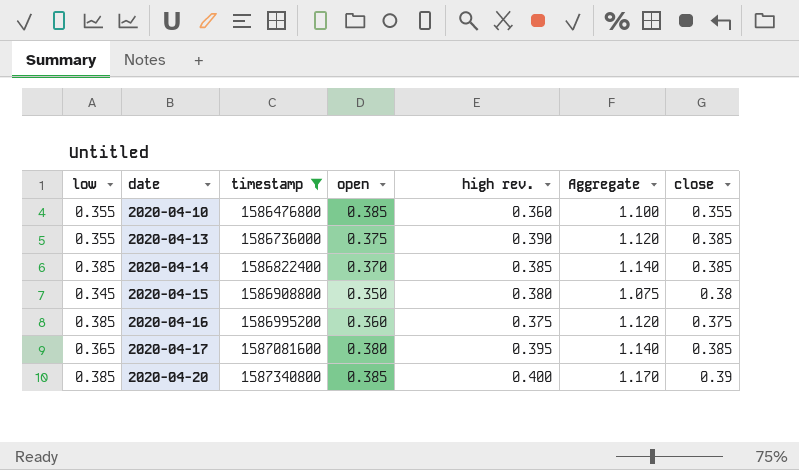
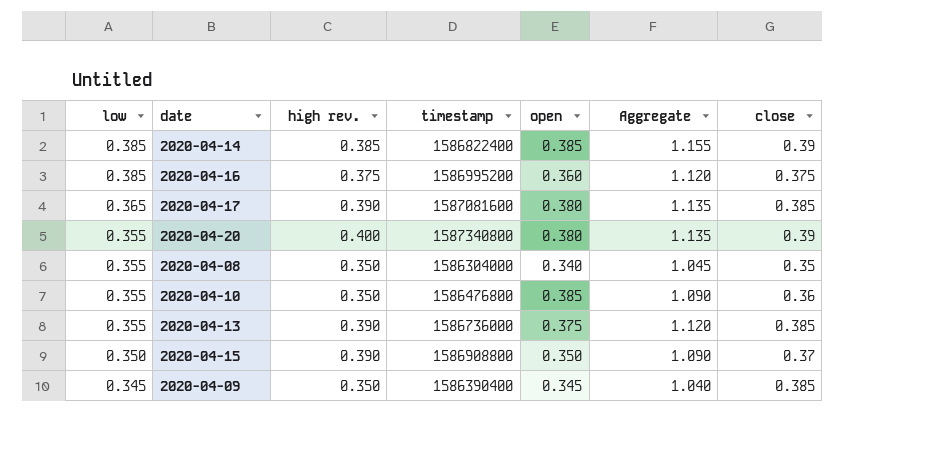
filter: timestamp >= 1586476800 -> none
row order: date ascending -> low descending
column high rev. | position: 5 -> 3
2020-04-14 | open: 0.370 -> 0.385
2020-04-14 | Aggregate: 1.140 -> 1.155
2020-04-14 | close: 0.385 -> 0.39
2020-04-17 | high rev.: 0.395 -> 0.390
2020-04-17 | Aggregate: 1.140 -> 1.135
2020-04-20 | low: 0.385 -> 0.355
2020-04-20 | open: 0.385 -> 0.380
2020-04-20 | Aggregate: 1.170 -> 1.135
2020-04-10 | high rev.: 0.360 -> 0.350
2020-04-10 | Aggregate: 1.100 -> 1.090
2020-04-10 | close: 0.355 -> 0.36
2020-04-15 | low: 0.345 -> 0.350
2020-04-15 | high rev.: 0.380 -> 0.390
2020-04-15 | Aggregate: 1.075 -> 1.090
2020-04-15 | close: 0.38 -> 0.37

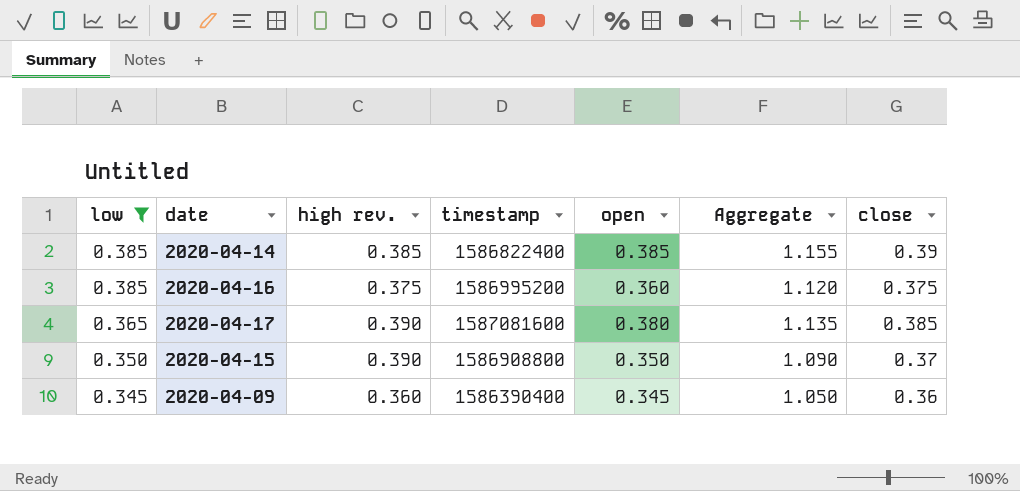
filter: none -> low != 0.355
2020-04-09 | high rev.: 0.350 -> 0.360
2020-04-09 | Aggregate: 1.040 -> 1.050
2020-04-09 | close: 0.385 -> 0.36

